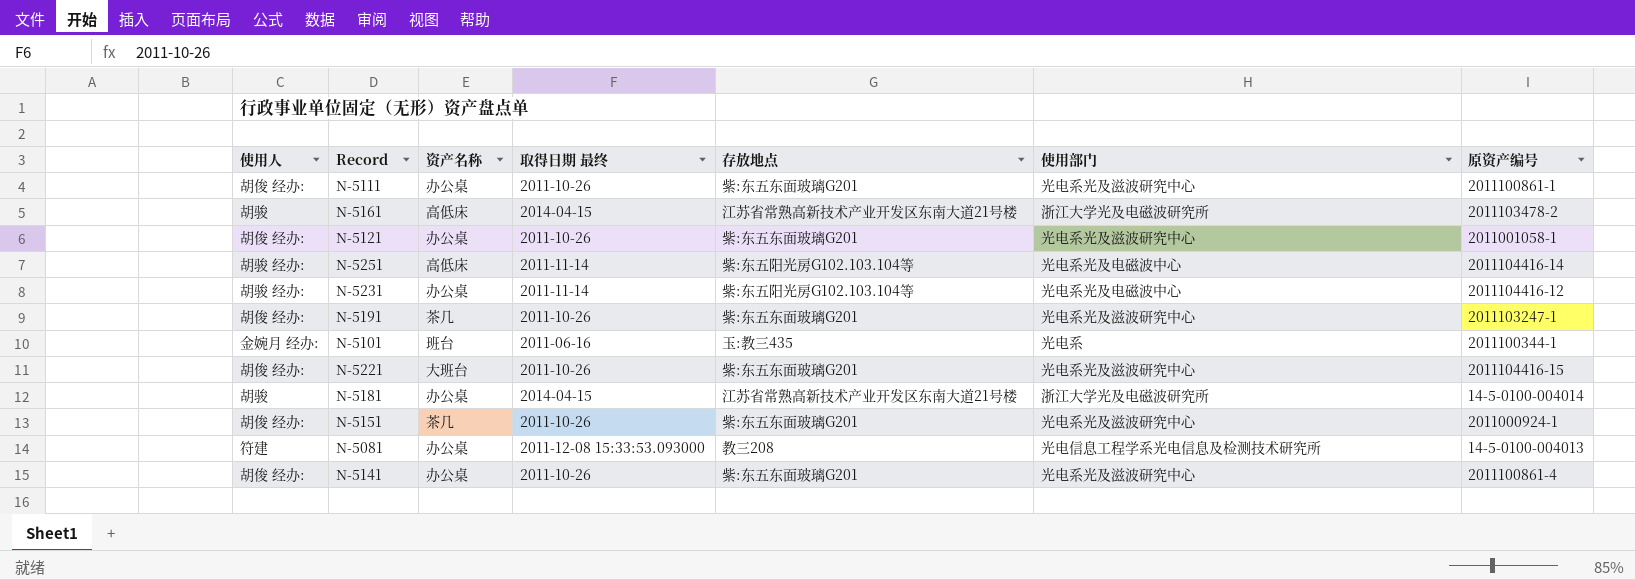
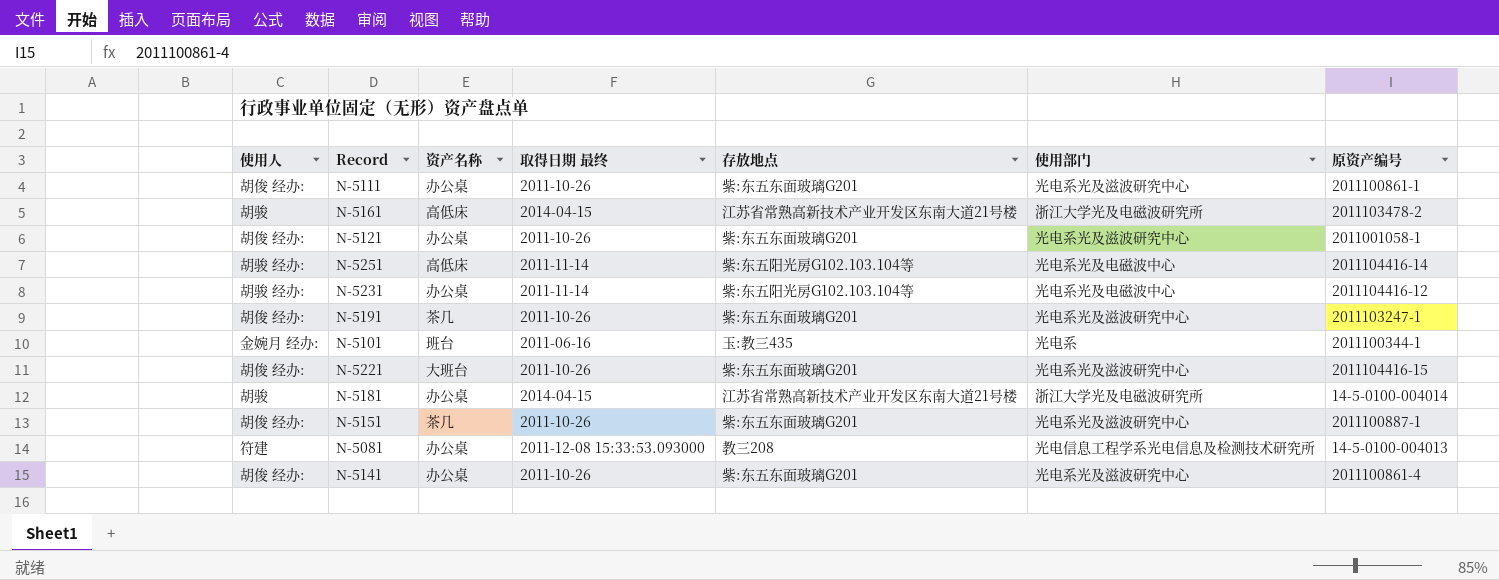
N-5151 | 原资产编号: 2011000924-1 -> 2011100887-1

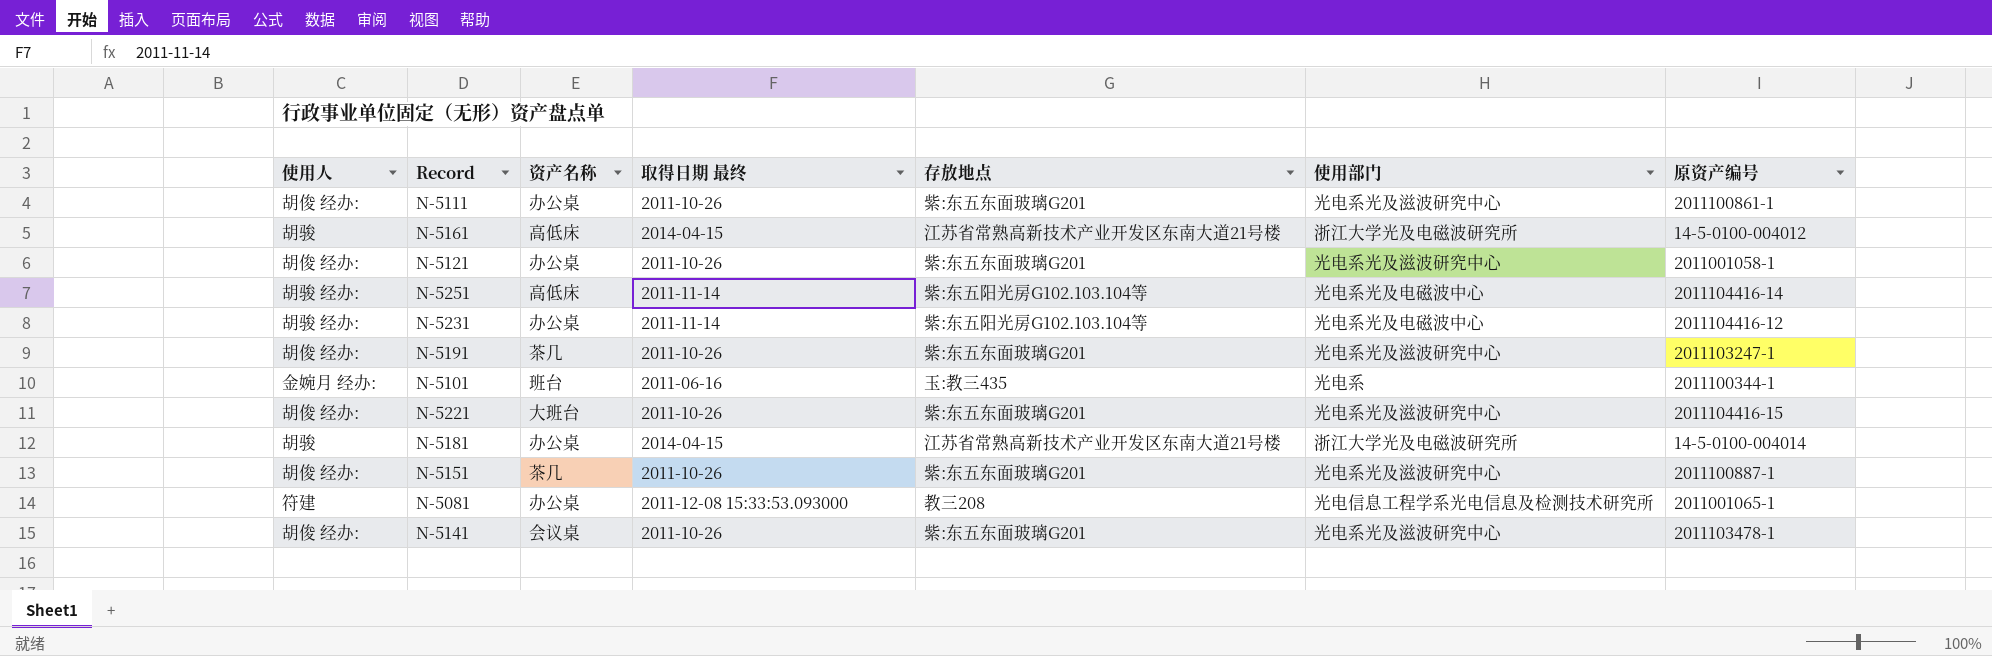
N-5161 | 原资产编号: 2011103478-2 -> 14-5-0100-004012
N-5081 | 原资产编号: 14-5-0100-004013 -> 2011001065-1
N-5141 | 资产名称: 办公桌 -> 会议桌
N-5141 | 原资产编号: 2011100861-4 -> 2011103478-1

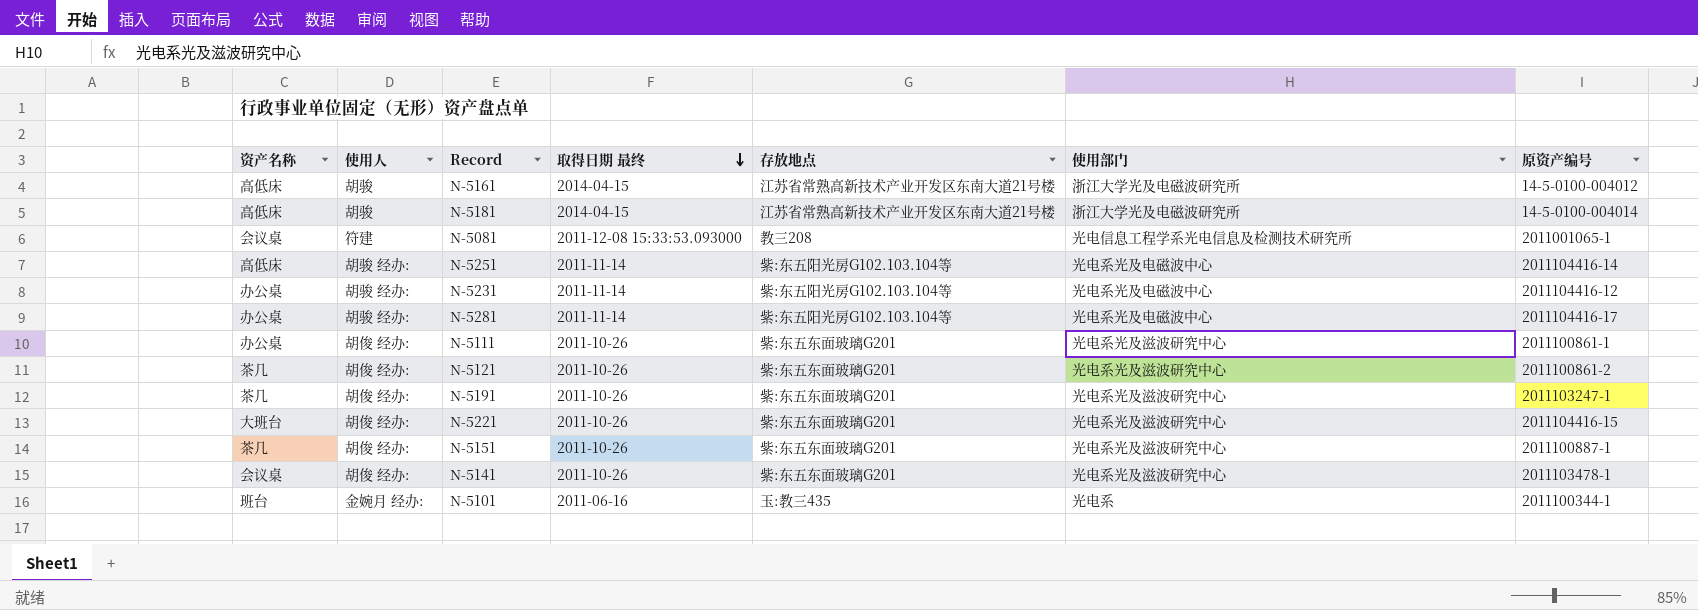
row order: none -> 取得日期 最终 descending
column 资产名称 | position: 3 -> 1
N-5181 | 资产名称: 办公桌 -> 高低床
N-5081 | 资产名称: 办公桌 -> 会议桌
row N-5281: none -> 办公桌 | 胡骏 经办: | 2011-11-14 | 紫:东五阳光房G102.103.104等 | 光电系光及电磁波中心 | 2011104416-17
N-5121 | 资产名称: 办公桌 -> 茶几
N-5121 | 原资产编号: 2011001058-1 -> 2011100861-2

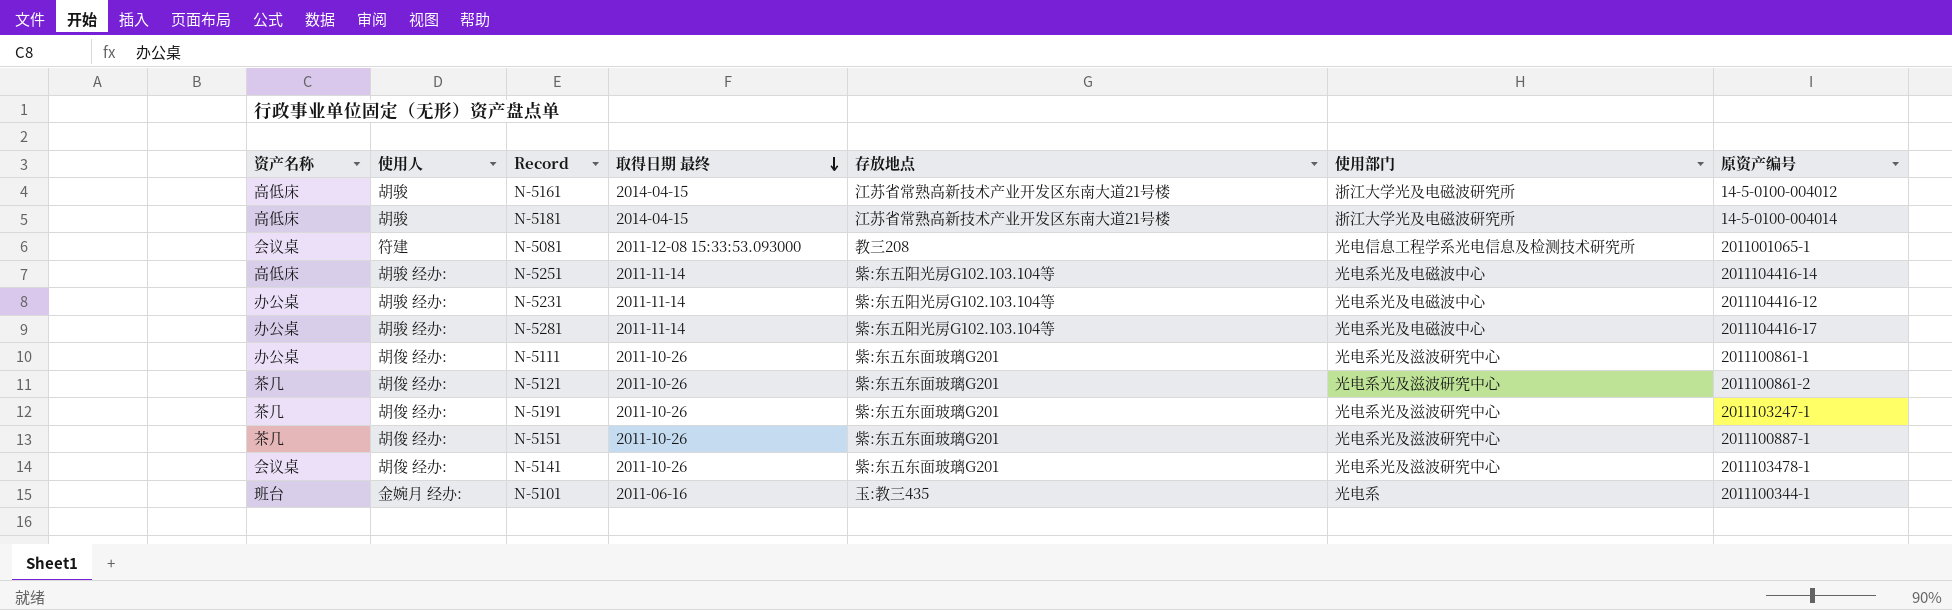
row N-5221: 大班台 | 胡俊 经办: | 2011-10-26 | 紫:东五东面玻璃G201 | 光电系光及滋波研究中心 | 2011104416-15 -> none

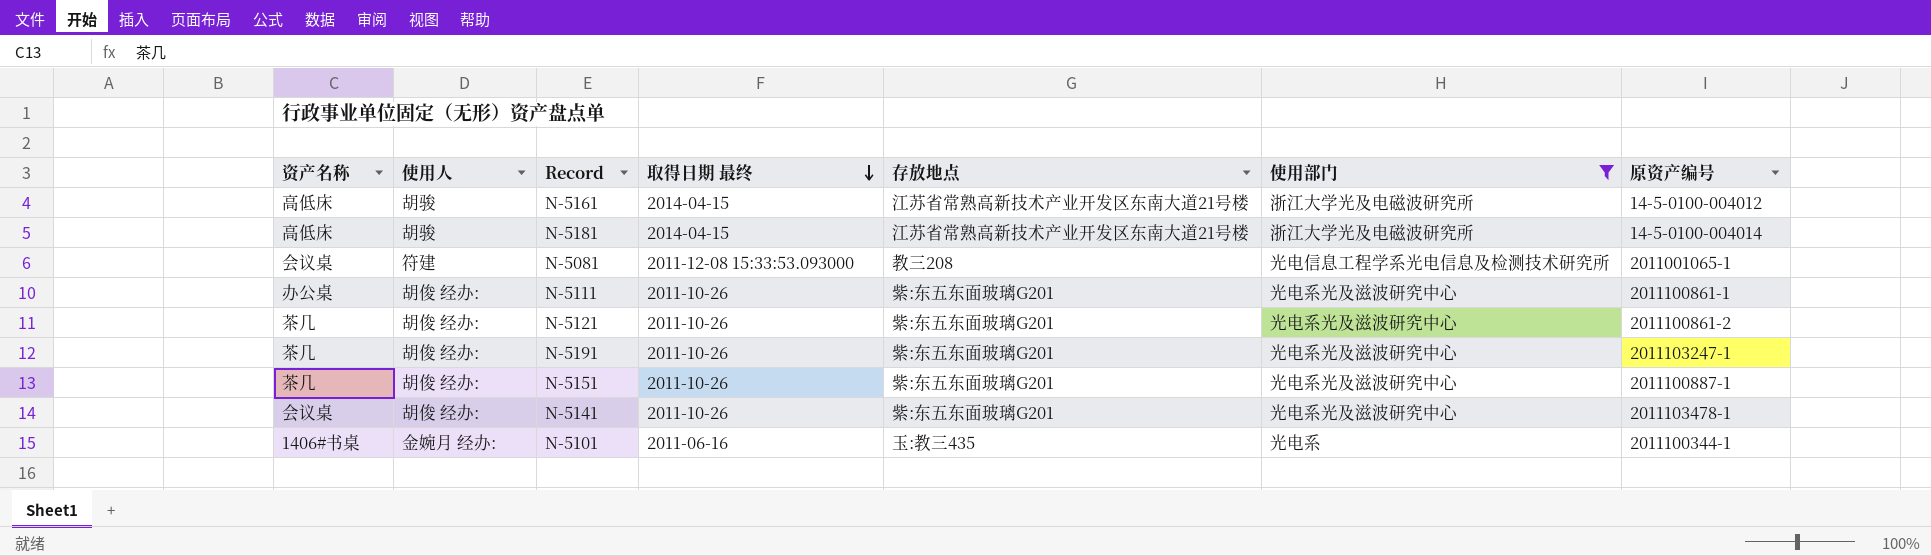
filter: none -> 使用部门 != 光电系光及电磁波中心
N-5101 | 资产名称: 班台 -> 1406#书桌

